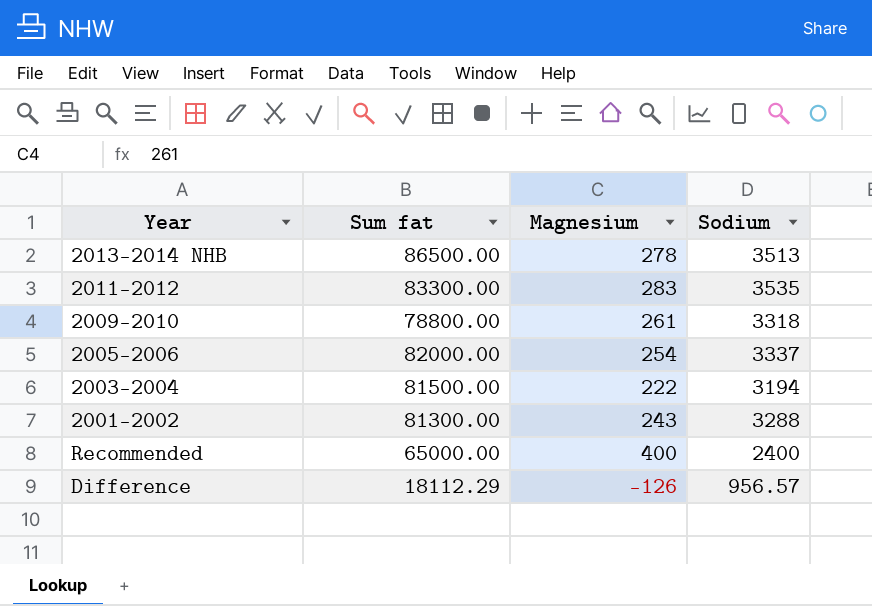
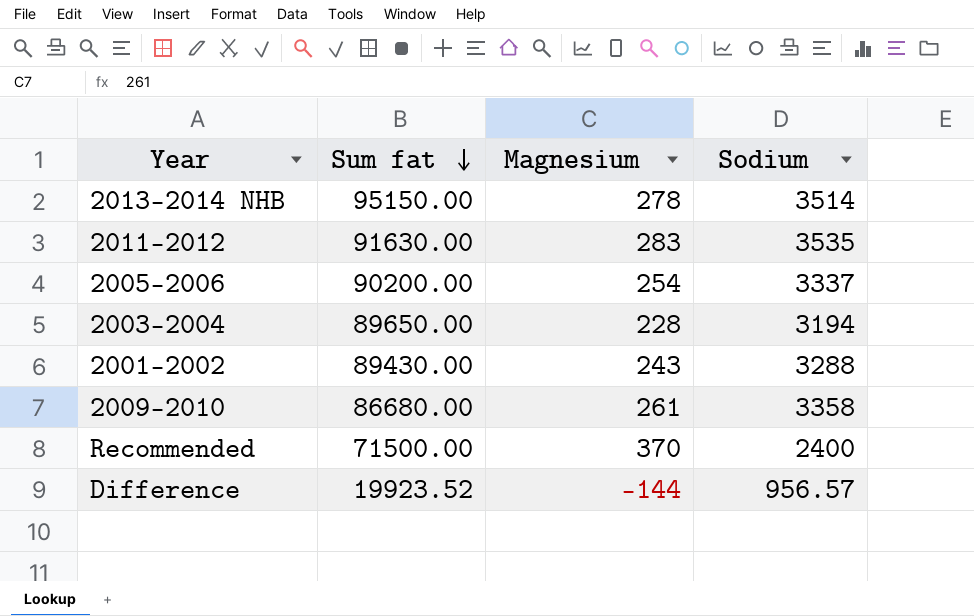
row order: none -> Sum fat descending
2013-2014 NHB | Sum fat: 86500.00 -> 95150.00
2013-2014 NHB | Sodium: 3513 -> 3514
2011-2012 | Sum fat: 83300.00 -> 91630.00
2005-2006 | Sum fat: 82000.00 -> 90200.00
2003-2004 | Sum fat: 81500.00 -> 89650.00
2003-2004 | Magnesium: 222 -> 228
2001-2002 | Sum fat: 81300.00 -> 89430.00
2009-2010 | Sum fat: 78800.00 -> 86680.00
2009-2010 | Sodium: 3318 -> 3358
Recommended | Sum fat: 65000.00 -> 71500.00
Recommended | Magnesium: 400 -> 370
Difference | Sum fat: 18112.29 -> 19923.52
Difference | Magnesium: -126 -> -144

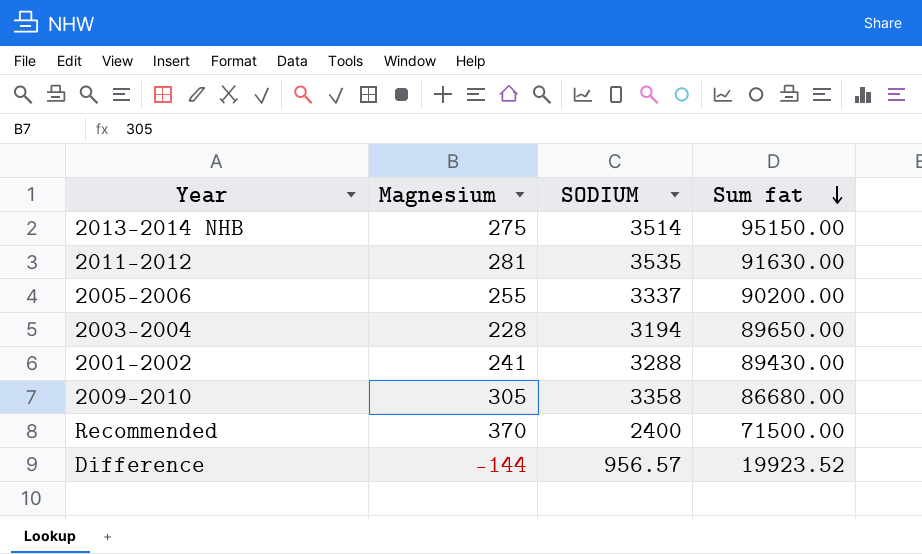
column name: Sodium -> SODIUM
column Sum fat | position: 2 -> 4
2013-2014 NHB | Magnesium: 278 -> 275
2011-2012 | Magnesium: 283 -> 281
2005-2006 | Magnesium: 254 -> 255
2001-2002 | Magnesium: 243 -> 241
2009-2010 | Magnesium: 261 -> 305

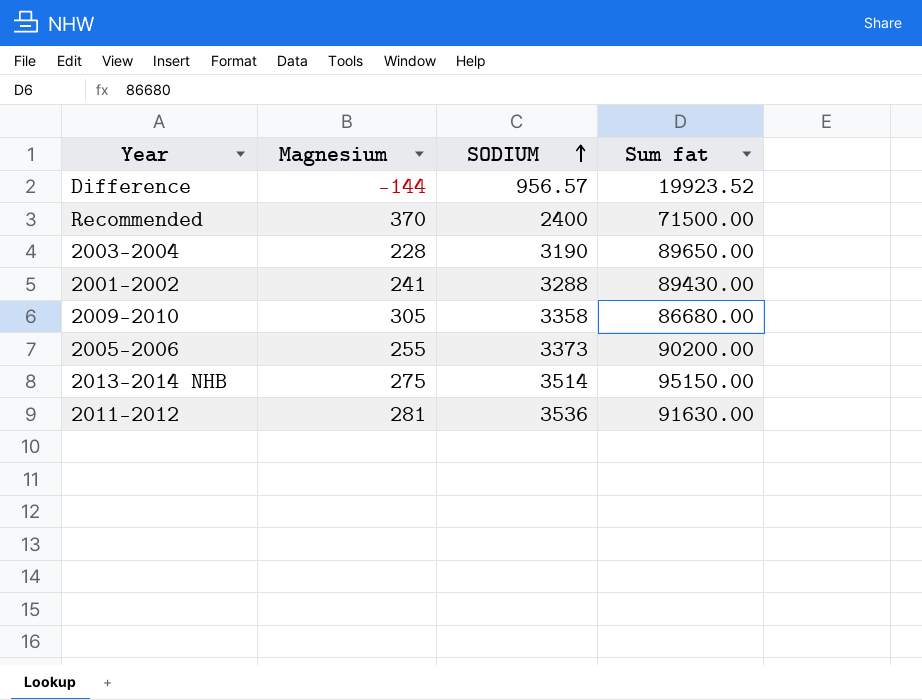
row order: Sum fat descending -> SODIUM ascending
2003-2004 | SODIUM: 3194 -> 3190
2005-2006 | SODIUM: 3337 -> 3373
2011-2012 | SODIUM: 3535 -> 3536

